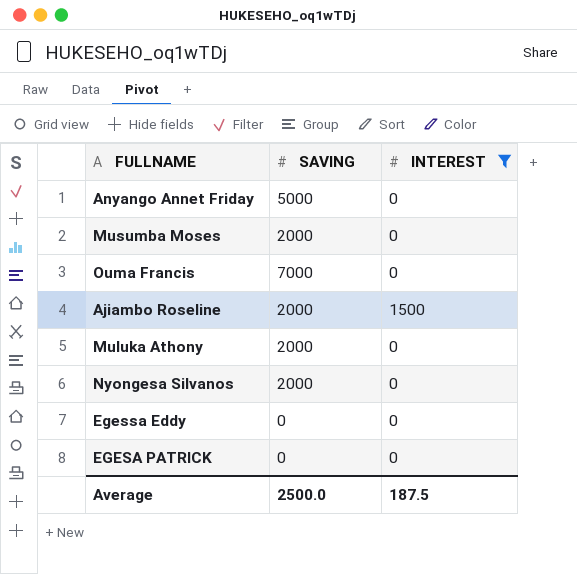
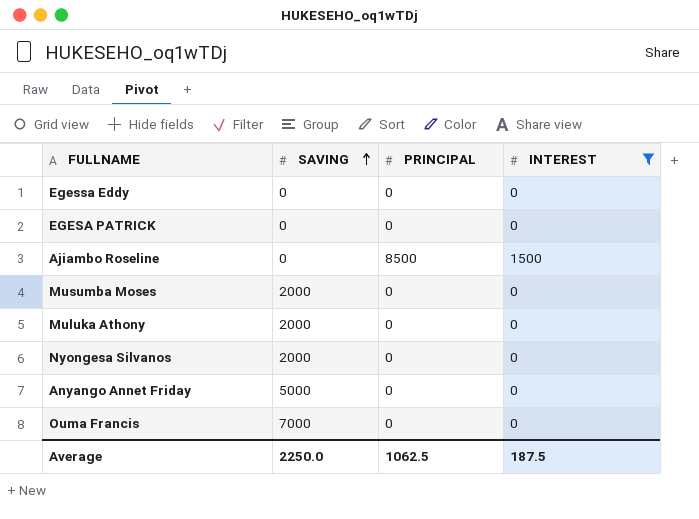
row order: none -> SAVING ascending
column PRINCIPAL | position: none -> 3
Ajiambo Roseline | SAVING: 2000 -> 0
Average | SAVING: 2500.0 -> 2250.0

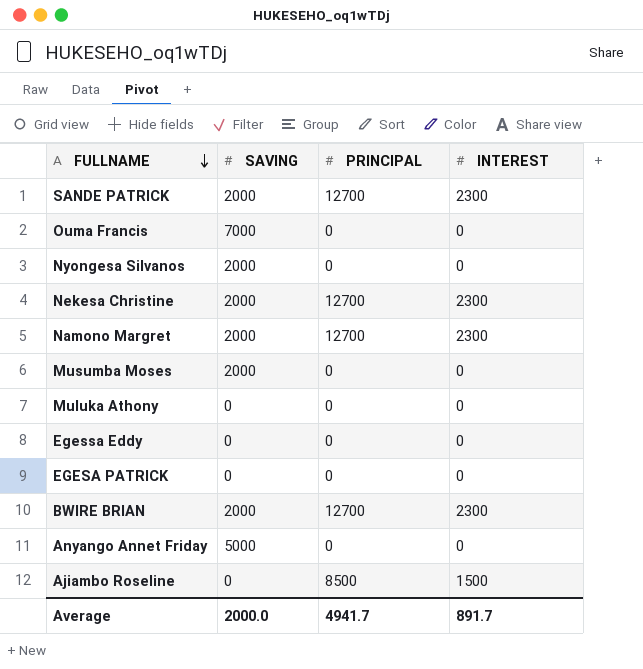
filter: INTEREST != 2300 -> none
row order: SAVING ascending -> FULLNAME descending
Muluka Athony | SAVING: 2000 -> 0
Average | SAVING: 2250.0 -> 2000.0
Average | PRINCIPAL: 1062.5 -> 4941.7
Average | INTEREST: 187.5 -> 891.7

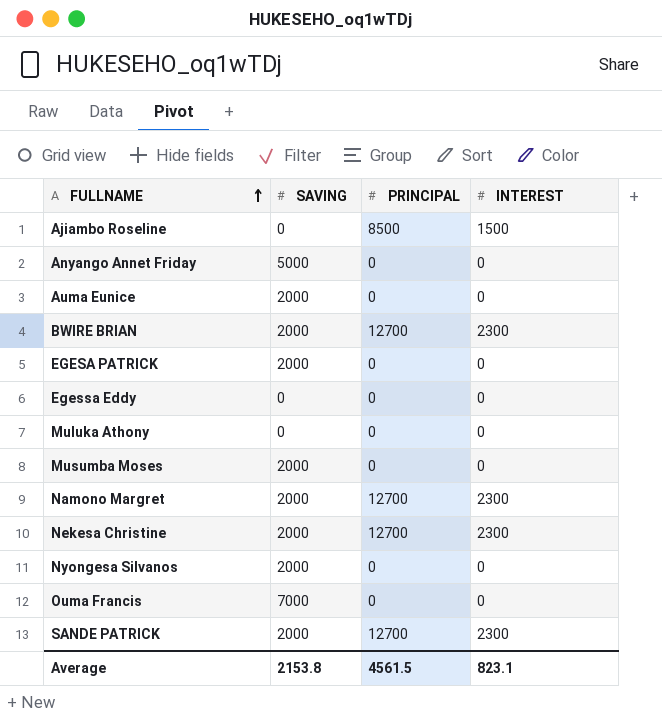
row order: FULLNAME descending -> FULLNAME ascending
row Auma Eunice: none -> 2000 | 0 | 0
EGESA PATRICK | SAVING: 0 -> 2000
Average | SAVING: 2000.0 -> 2153.8
Average | PRINCIPAL: 4941.7 -> 4561.5
Average | INTEREST: 891.7 -> 823.1

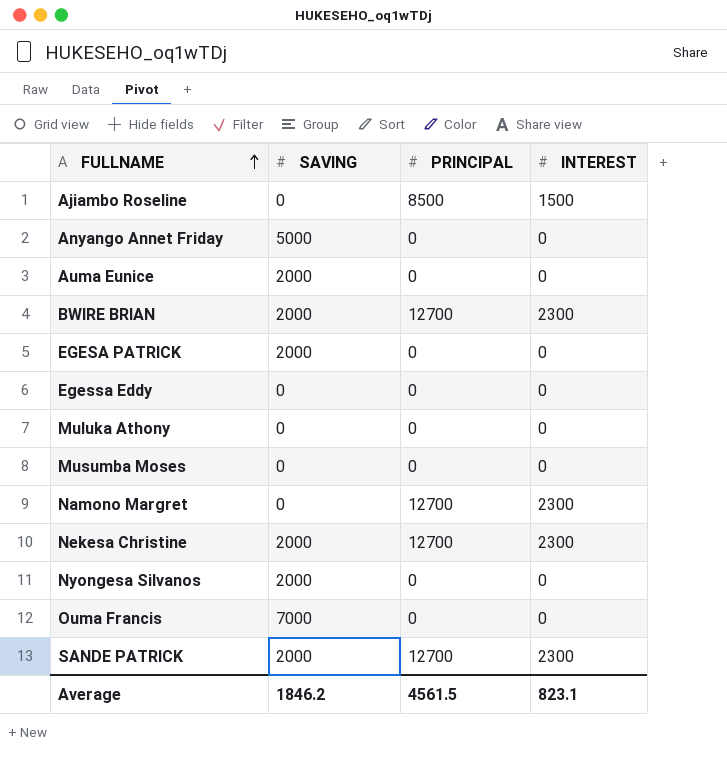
Musumba Moses | SAVING: 2000 -> 0
Namono Margret | SAVING: 2000 -> 0
Average | SAVING: 2153.8 -> 1846.2

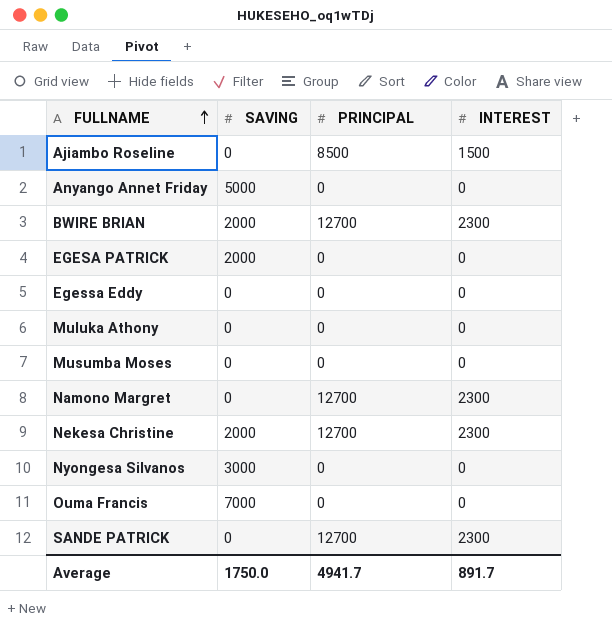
row Auma Eunice: 2000 | 0 | 0 -> none
Nyongesa Silvanos | SAVING: 2000 -> 3000
SANDE PATRICK | SAVING: 2000 -> 0
Average | SAVING: 1846.2 -> 1750.0
Average | PRINCIPAL: 4561.5 -> 4941.7
Average | INTEREST: 823.1 -> 891.7

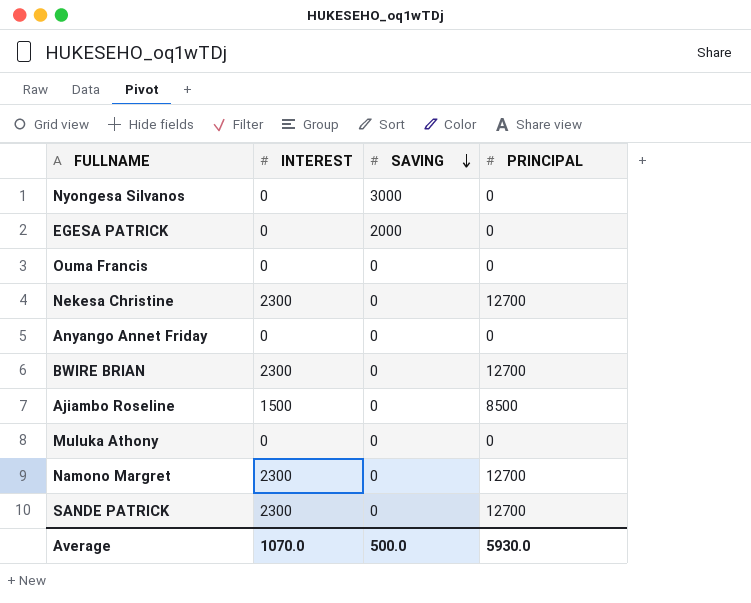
row order: FULLNAME ascending -> SAVING descending
column INTEREST | position: 4 -> 2
row Egessa Eddy: 0 | 0 | 0 -> none
row Musumba Moses: 0 | 0 | 0 -> none
Ouma Francis | SAVING: 7000 -> 0
Nekesa Christine | SAVING: 2000 -> 0
Anyango Annet Friday | SAVING: 5000 -> 0
BWIRE BRIAN | SAVING: 2000 -> 0
Average | INTEREST: 891.7 -> 1070.0
Average | SAVING: 1750.0 -> 500.0
Average | PRINCIPAL: 4941.7 -> 5930.0

